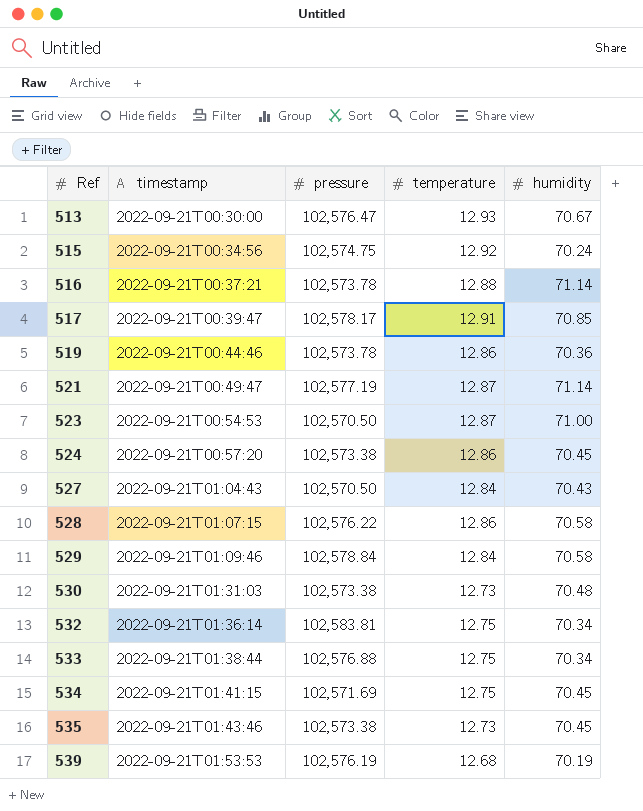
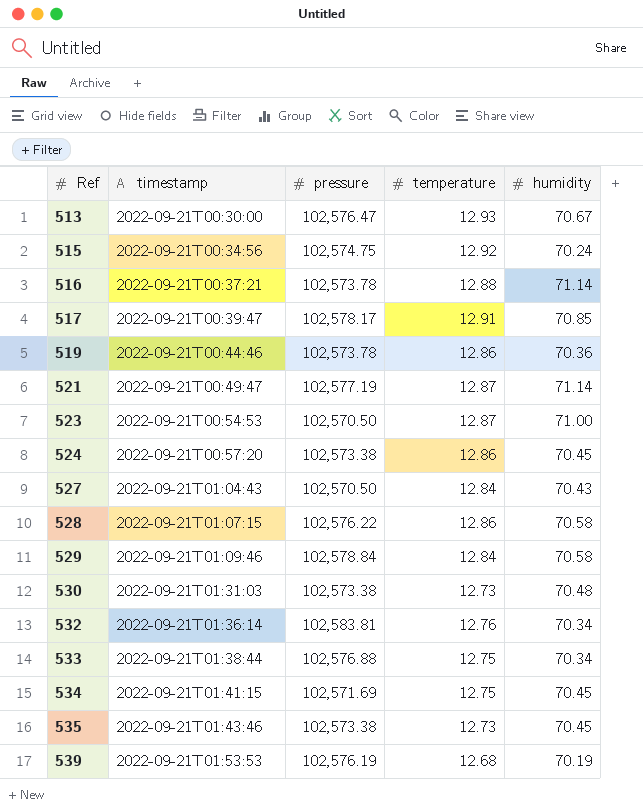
532 | temperature: 12.75 -> 12.76

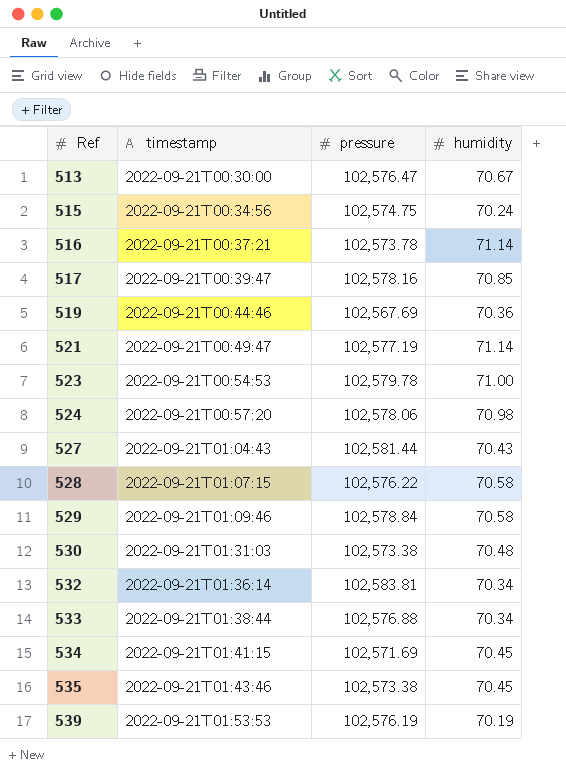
column temperature | position: 4 -> none
517 | pressure: 102,578.17 -> 102,578.16
519 | pressure: 102,573.78 -> 102,567.69
523 | pressure: 102,570.50 -> 102,579.78
524 | pressure: 102,573.38 -> 102,578.06
524 | humidity: 70.45 -> 70.98
527 | pressure: 102,570.50 -> 102,581.44

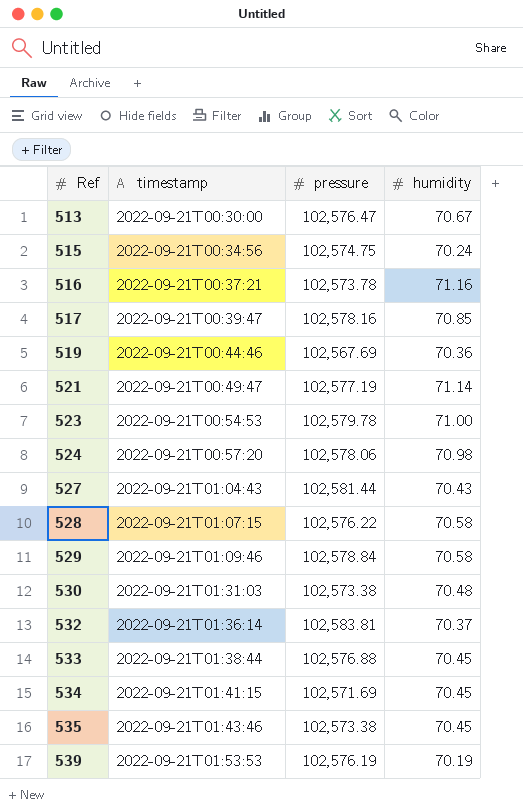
516 | humidity: 71.14 -> 71.16
532 | humidity: 70.34 -> 70.37
533 | humidity: 70.34 -> 70.45

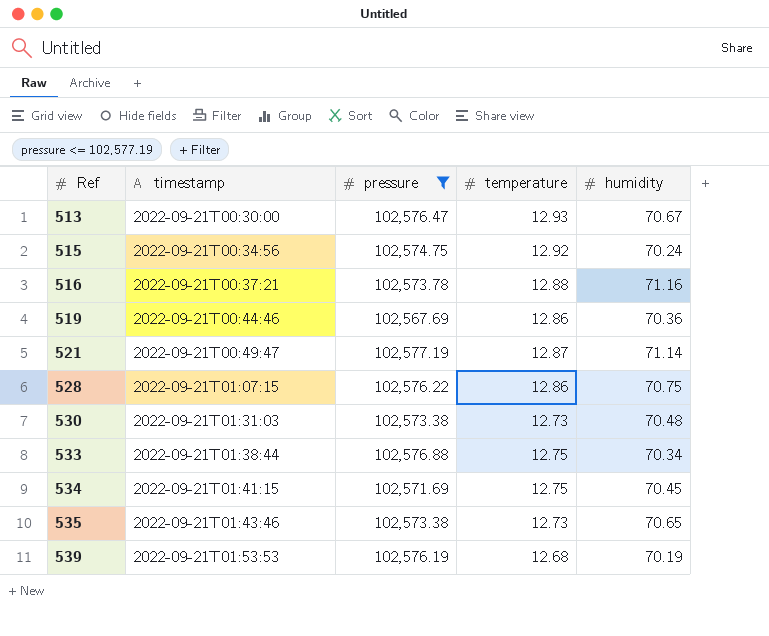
filter: none -> pressure <= 102,577.19
column temperature | position: none -> 4
528 | humidity: 70.58 -> 70.75
533 | humidity: 70.45 -> 70.34
535 | humidity: 70.45 -> 70.65

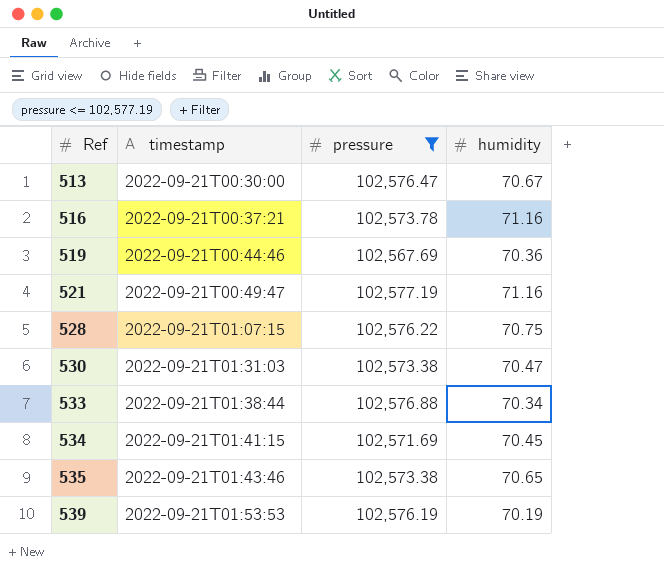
column temperature | position: 4 -> none
row 515: 2022-09-21T00:34:56 | 102,574.75 | 12.92 | 70.24 -> none
521 | humidity: 71.14 -> 71.16
530 | humidity: 70.48 -> 70.47

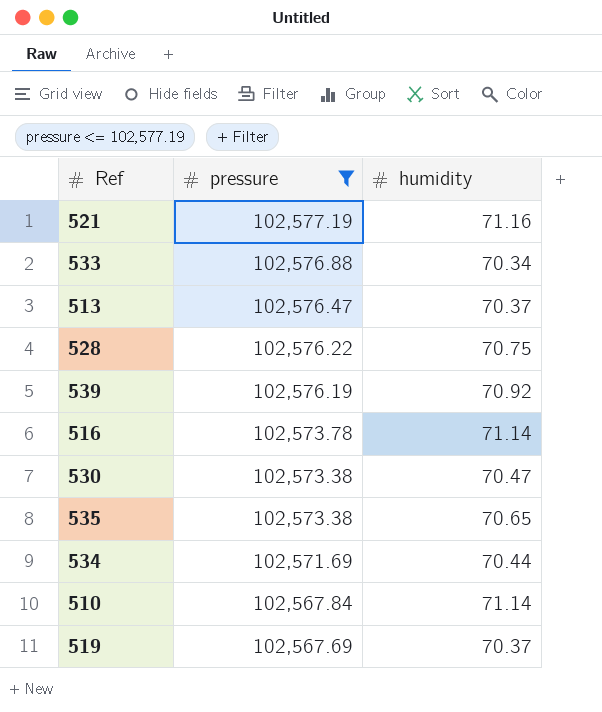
row order: Ref ascending -> pressure descending
column timestamp | position: 2 -> none
513 | humidity: 70.67 -> 70.37
539 | humidity: 70.19 -> 70.92
516 | humidity: 71.16 -> 71.14
534 | humidity: 70.45 -> 70.44
row 510: none -> 102,567.84 | 71.14
519 | humidity: 70.36 -> 70.37

